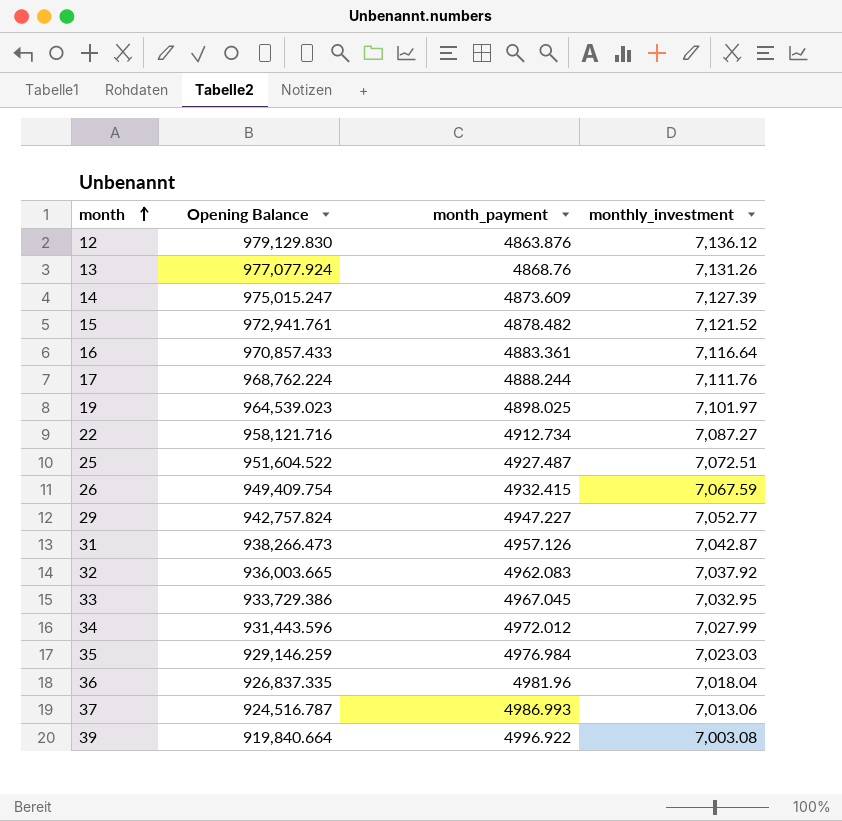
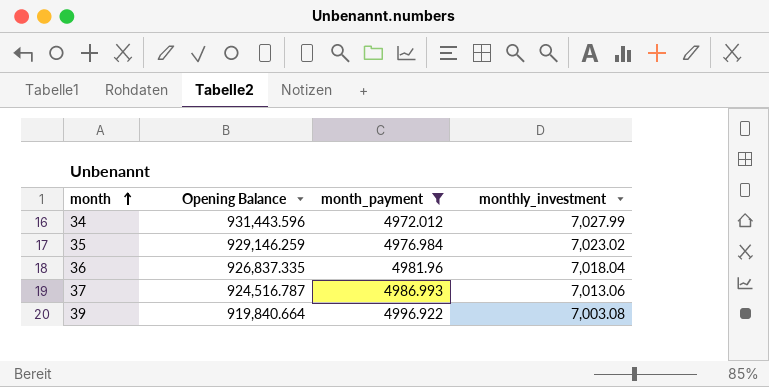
filter: none -> month_payment >= 4972.012
35 | monthly_investment: 7,023.03 -> 7,023.02

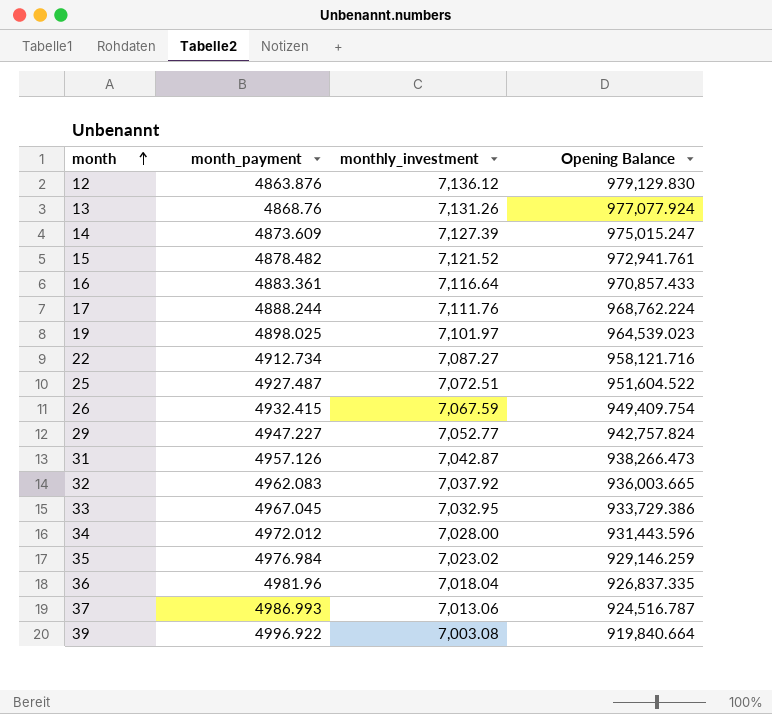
filter: month_payment >= 4972.012 -> none
column Opening Balance | position: 2 -> 4
34 | monthly_investment: 7,027.99 -> 7,028.00

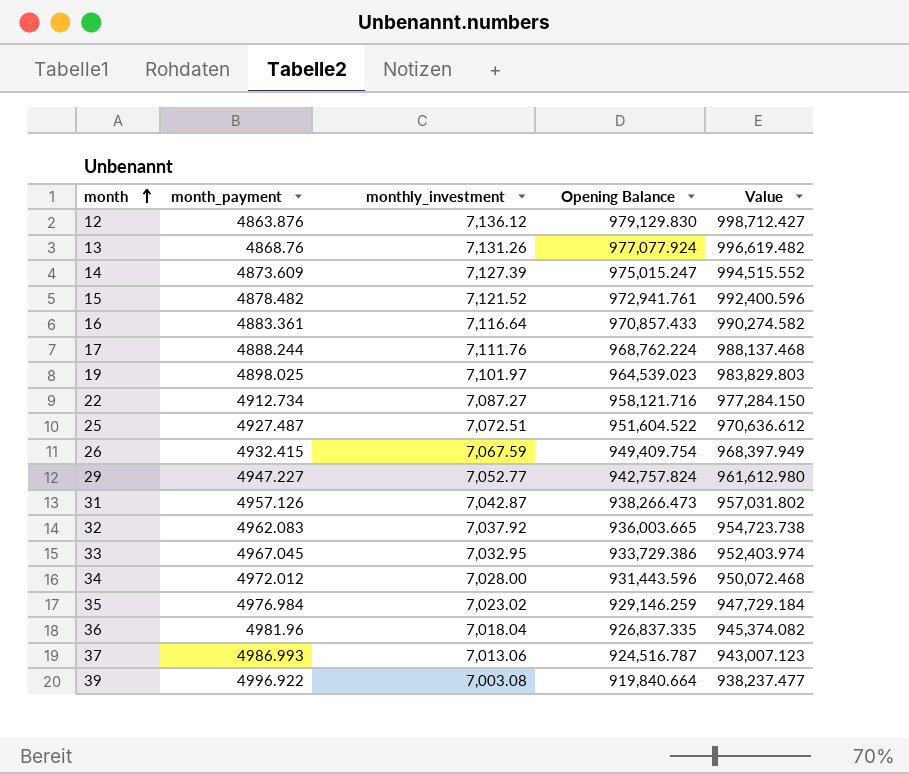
column Value | formula: none -> [Opening Balance] * 1.02

